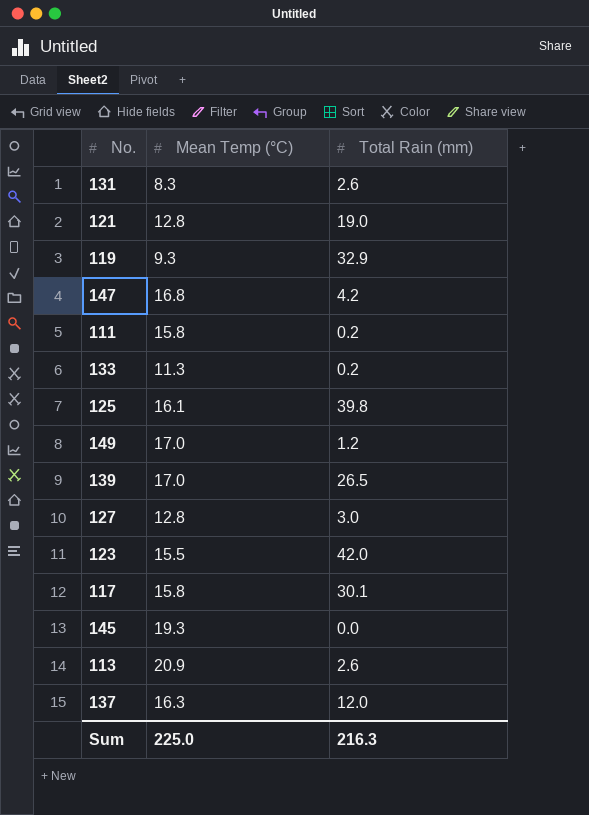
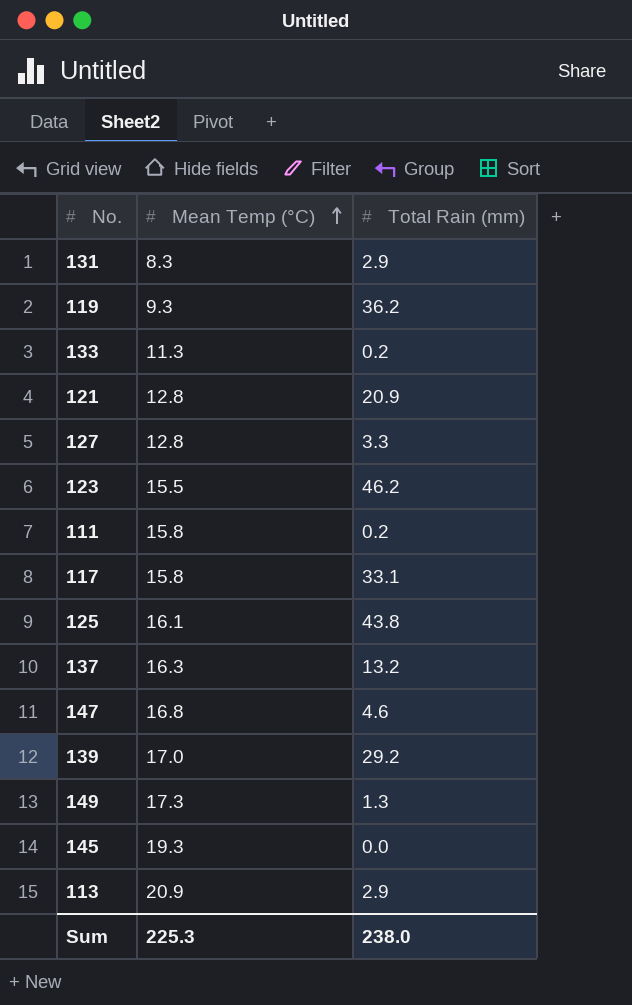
row order: none -> Mean Temp (°C) ascending
131 | Total Rain (mm): 2.6 -> 2.9
119 | Total Rain (mm): 32.9 -> 36.2
121 | Total Rain (mm): 19.0 -> 20.9
127 | Total Rain (mm): 3.0 -> 3.3
123 | Total Rain (mm): 42.0 -> 46.2
117 | Total Rain (mm): 30.1 -> 33.1
125 | Total Rain (mm): 39.8 -> 43.8
137 | Total Rain (mm): 12.0 -> 13.2
147 | Total Rain (mm): 4.2 -> 4.6
139 | Total Rain (mm): 26.5 -> 29.2
149 | Mean Temp (°C): 17.0 -> 17.3
149 | Total Rain (mm): 1.2 -> 1.3
113 | Total Rain (mm): 2.6 -> 2.9
Sum | Mean Temp (°C): 225.0 -> 225.3
Sum | Total Rain (mm): 216.3 -> 238.0

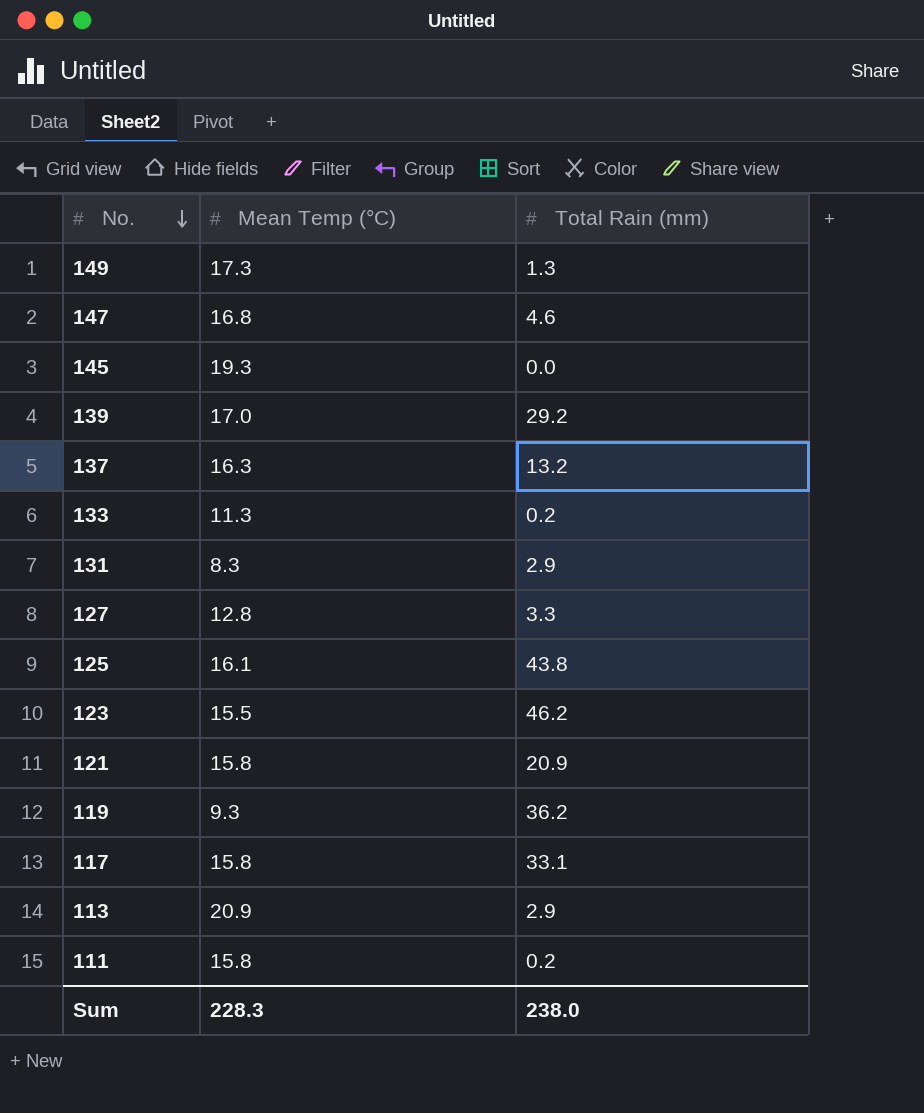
row order: Mean Temp (°C) ascending -> No. descending
121 | Mean Temp (°C): 12.8 -> 15.8
Sum | Mean Temp (°C): 225.3 -> 228.3

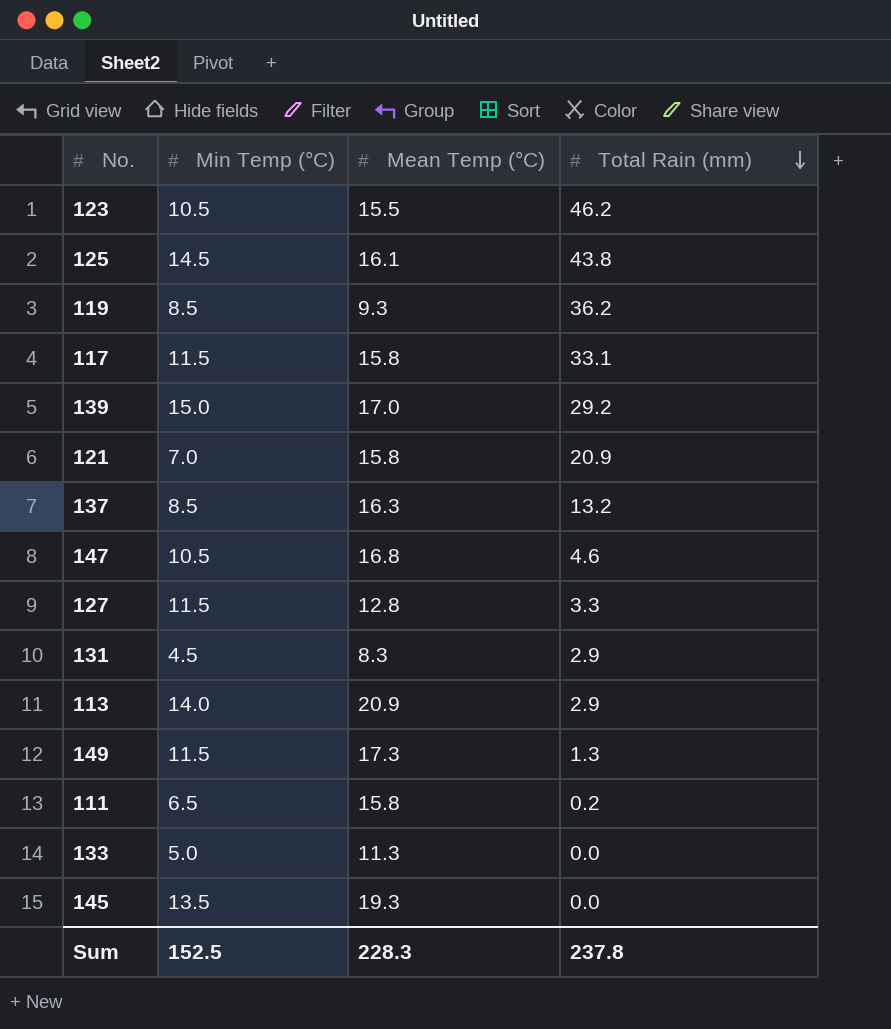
row order: No. descending -> Total Rain (mm) descending
column Min Temp (°C) | position: none -> 2
133 | Total Rain (mm): 0.2 -> 0.0
Sum | Total Rain (mm): 238.0 -> 237.8

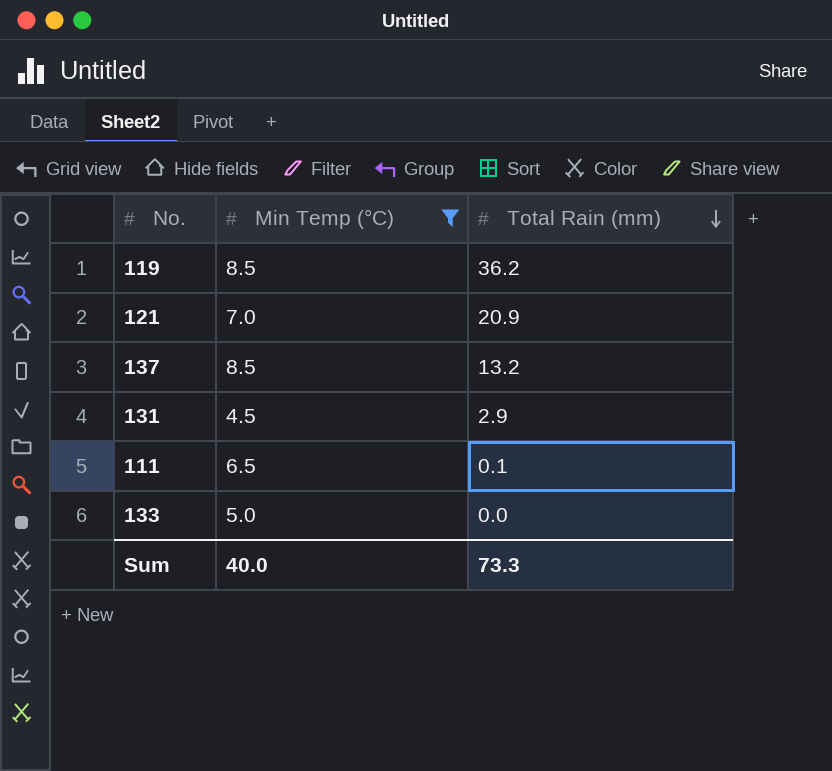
filter: none -> Min Temp (°C) <= 8.5
column Mean Temp (°C) | position: 3 -> none
111 | Total Rain (mm): 0.2 -> 0.1
Sum | Min Temp (°C): 152.5 -> 40.0
Sum | Total Rain (mm): 237.8 -> 73.3

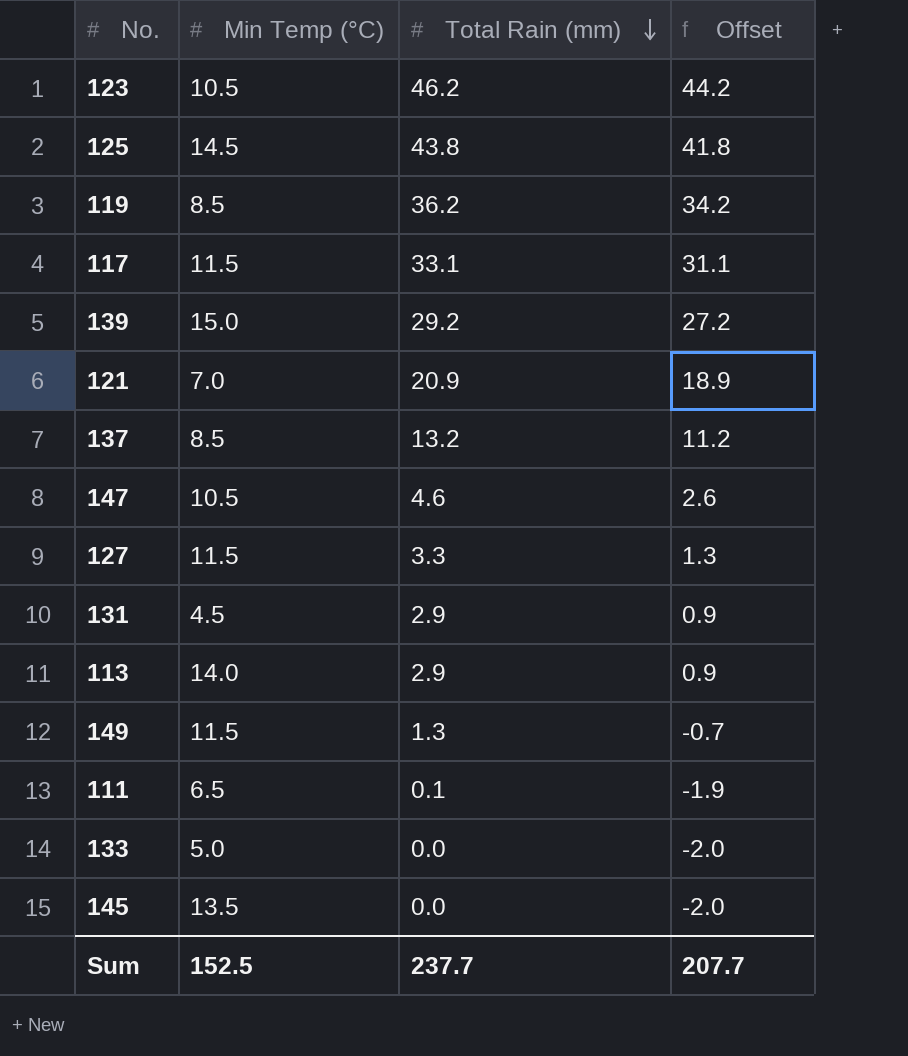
filter: Min Temp (°C) <= 8.5 -> none
column Offset | formula: none -> [Total Rain (mm)] - 2
Sum | Min Temp (°C): 40.0 -> 152.5
Sum | Total Rain (mm): 73.3 -> 237.7

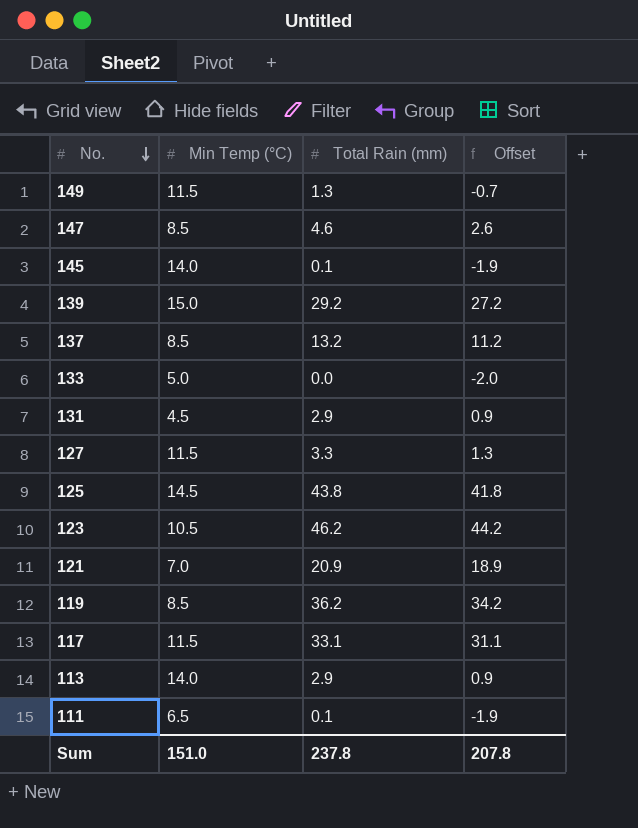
row order: Total Rain (mm) descending -> No. descending
147 | Min Temp (°C): 10.5 -> 8.5
145 | Min Temp (°C): 13.5 -> 14.0
145 | Total Rain (mm): 0.0 -> 0.1
145 | Offset: -2.0 -> -1.9
Sum | Min Temp (°C): 152.5 -> 151.0
Sum | Total Rain (mm): 237.7 -> 237.8
Sum | Offset: 207.7 -> 207.8

